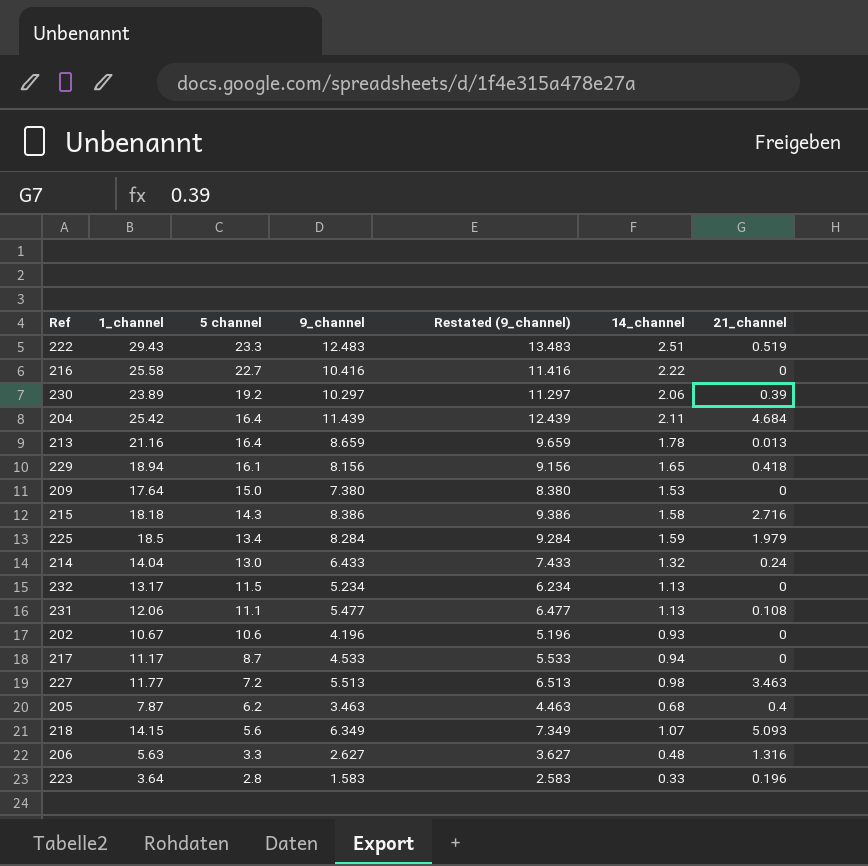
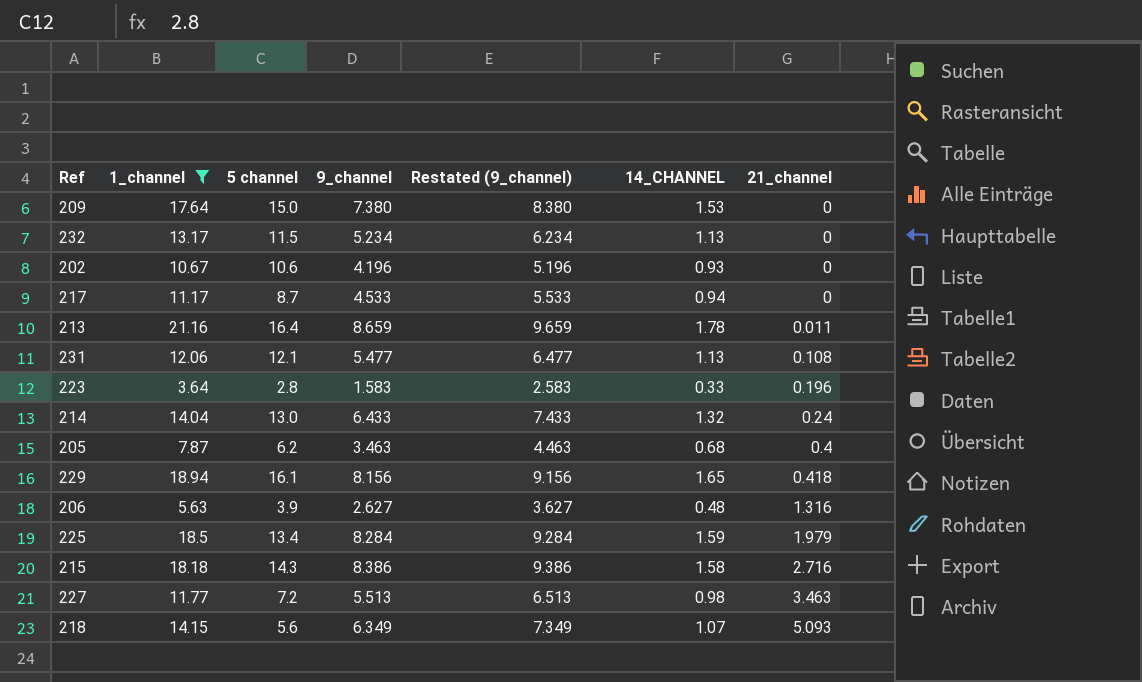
filter: none -> 1_channel <= 21.16
row order: 5 channel descending -> 21_channel ascending
column name: 14_channel -> 14_CHANNEL
213 | 21_channel: 0.013 -> 0.011
231 | 5 channel: 11.1 -> 12.1
206 | 5 channel: 3.3 -> 3.9

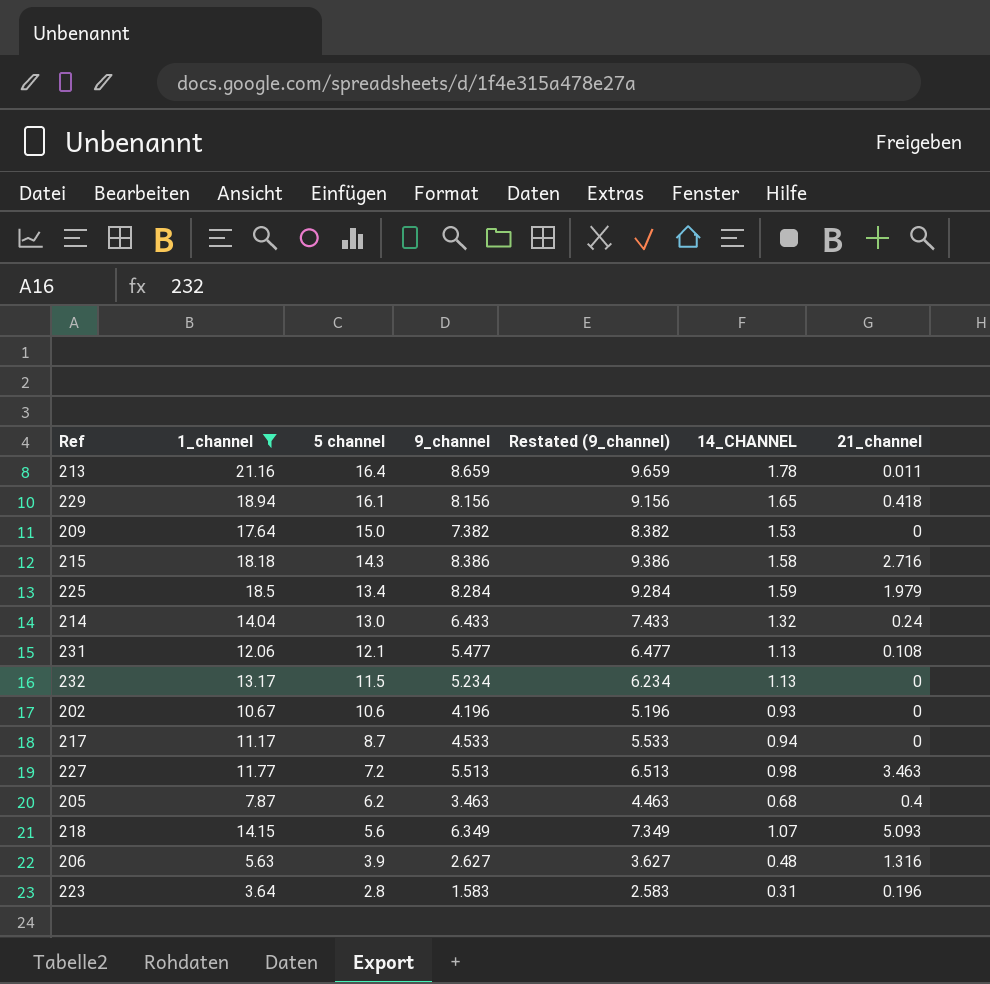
row order: 21_channel ascending -> 5 channel descending
209 | 9_channel: 7.380 -> 7.382
209 | Restated (9_channel): 8.380 -> 8.382
223 | 14_CHANNEL: 0.33 -> 0.31

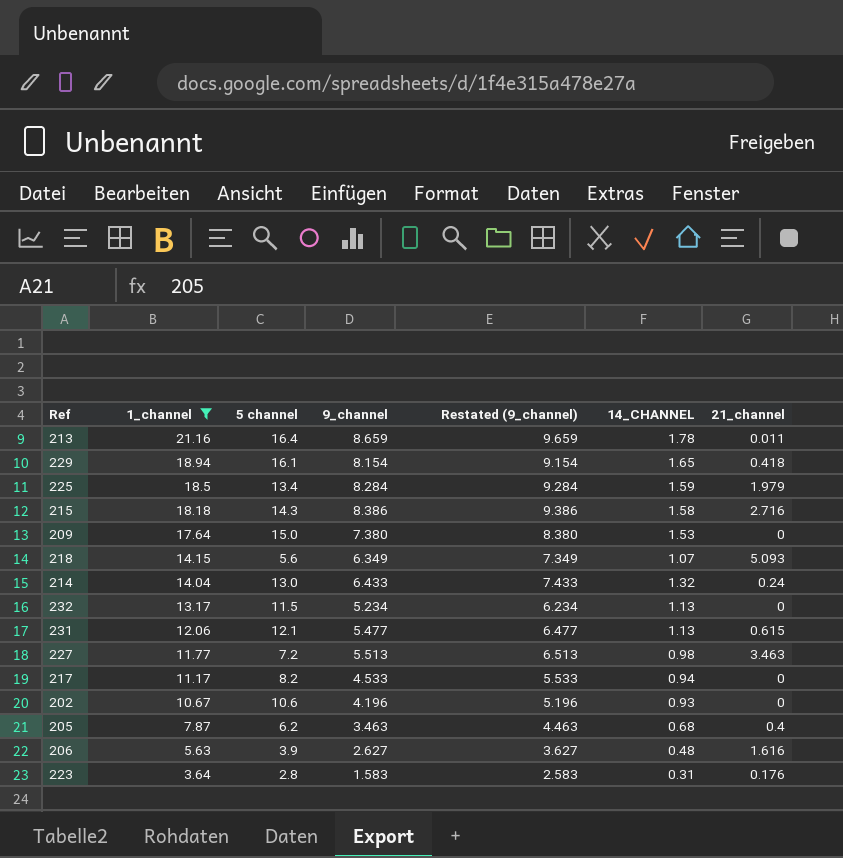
row order: 5 channel descending -> 1_channel descending
229 | 9_channel: 8.156 -> 8.154
229 | Restated (9_channel): 9.156 -> 9.154
209 | 9_channel: 7.382 -> 7.380
209 | Restated (9_channel): 8.382 -> 8.380
231 | 21_channel: 0.108 -> 0.615
217 | 5 channel: 8.7 -> 8.2
206 | 21_channel: 1.316 -> 1.616
223 | 21_channel: 0.196 -> 0.176

